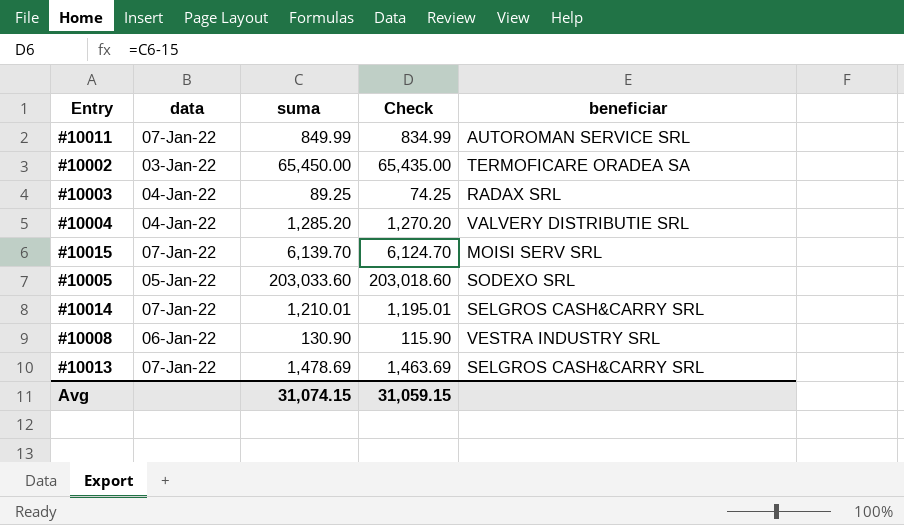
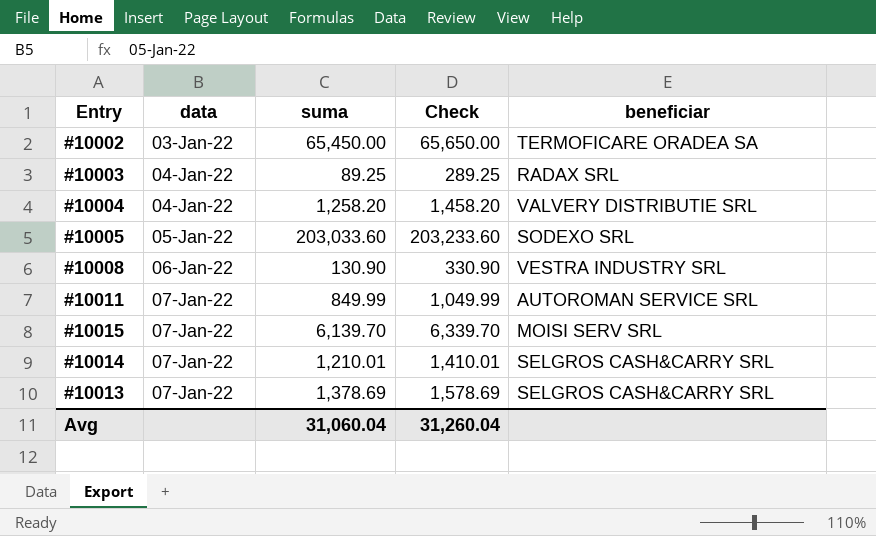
row order: none -> data ascending
column Check | formula: [suma] - 15 -> [suma] + 200
#10004 | suma: 1,285.20 -> 1,258.20
#10013 | suma: 1,478.69 -> 1,378.69
Avg | suma: 31,074.15 -> 31,060.04
Avg | Check: 31,059.15 -> 31,260.04

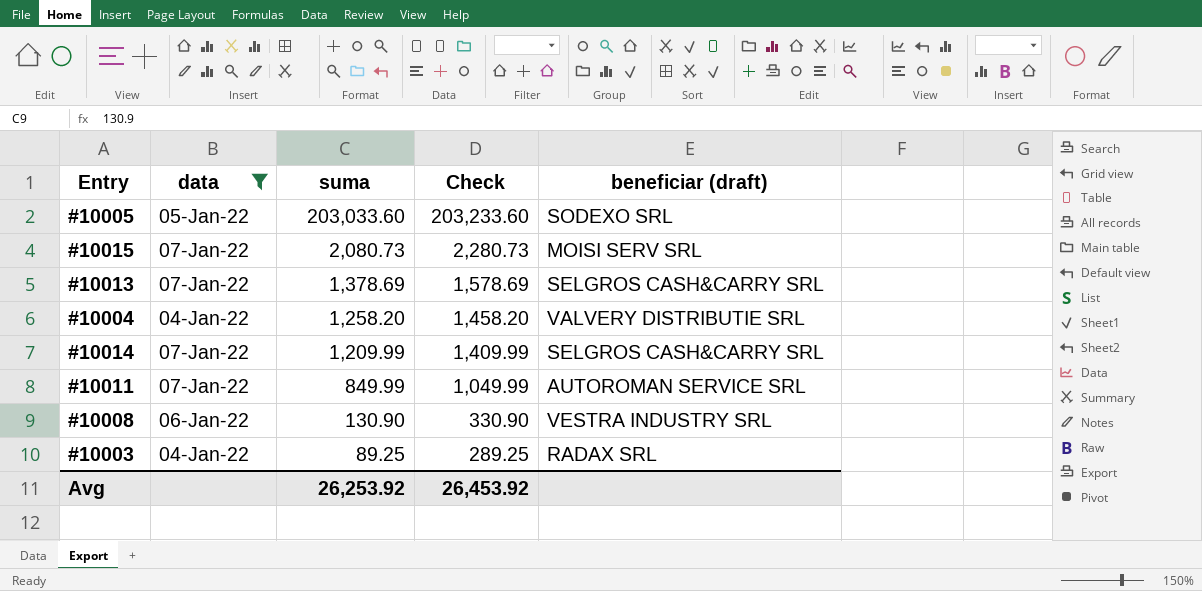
filter: none -> data != 03-Jan-22
row order: data ascending -> suma descending
column name: beneficiar -> beneficiar (draft)
#10015 | suma: 6,139.70 -> 2,080.73
#10015 | Check: 6,339.70 -> 2,280.73
#10014 | suma: 1,210.01 -> 1,209.99
#10014 | Check: 1,410.01 -> 1,409.99
Avg | suma: 31,060.04 -> 26,253.92
Avg | Check: 31,260.04 -> 26,453.92

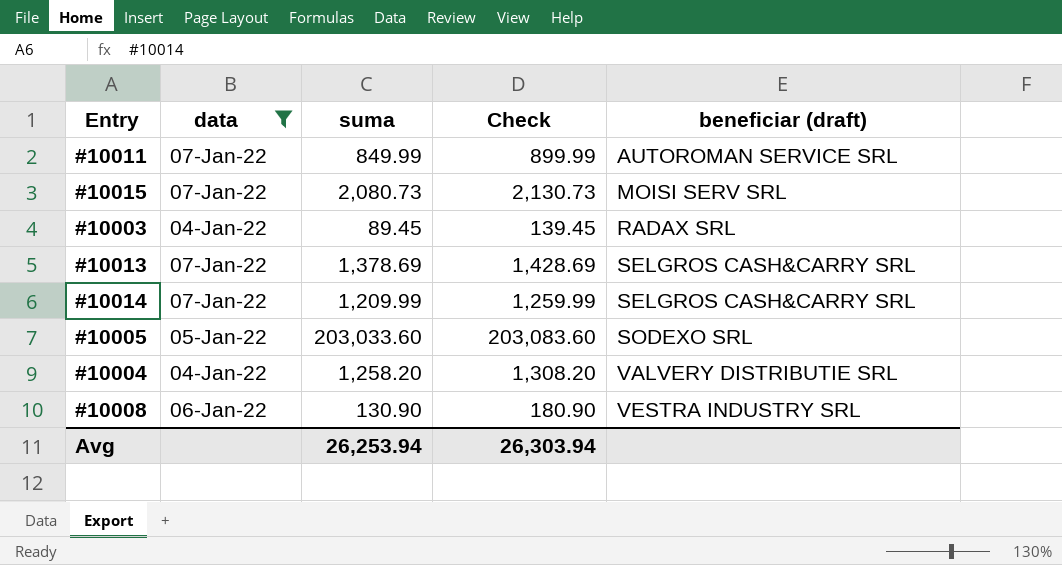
row order: suma descending -> beneficiar (draft) ascending
column Check | formula: [suma] + 200 -> [suma] + 50
#10003 | suma: 89.25 -> 89.45
Avg | suma: 26,253.92 -> 26,253.94
Avg | Check: 26,453.92 -> 26,303.94

